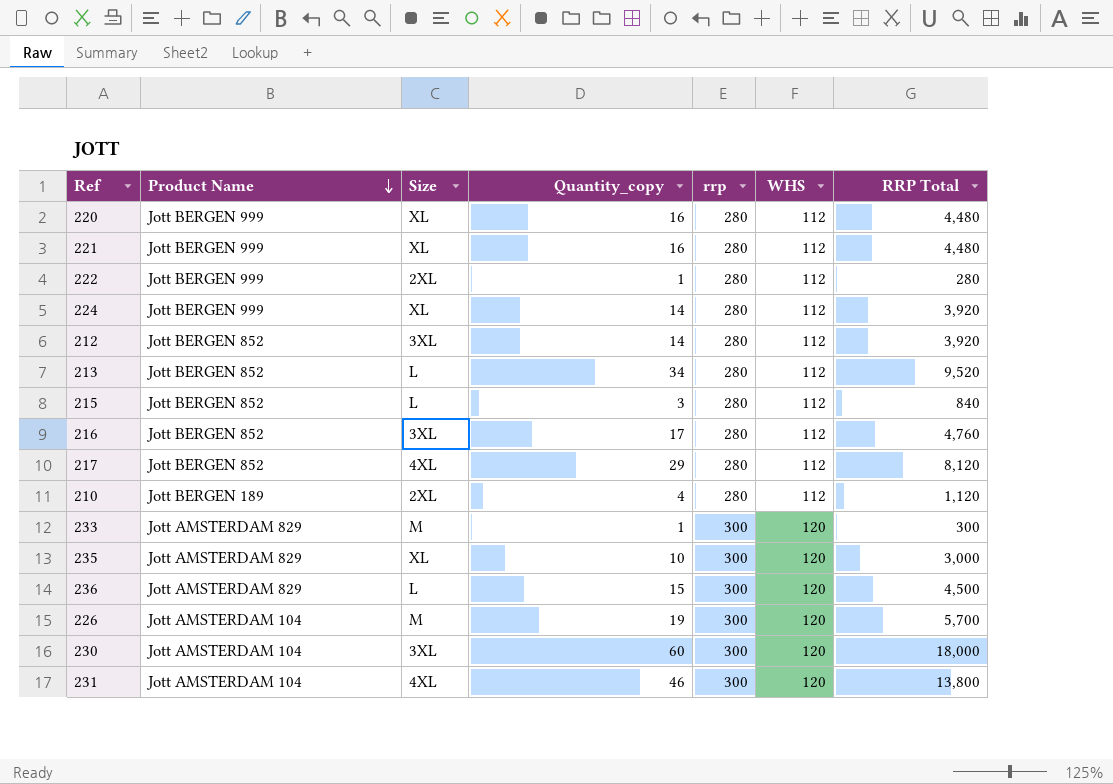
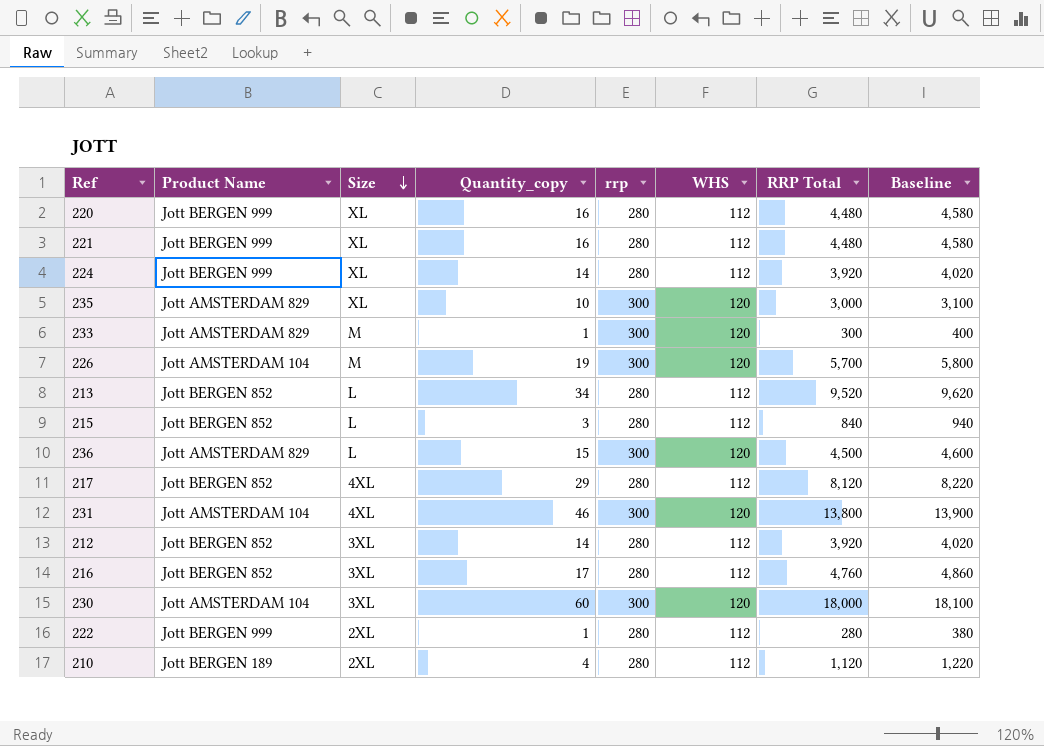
row order: Product Name descending -> Size descending
column Baseline | formula: none -> [RRP Total] + 100

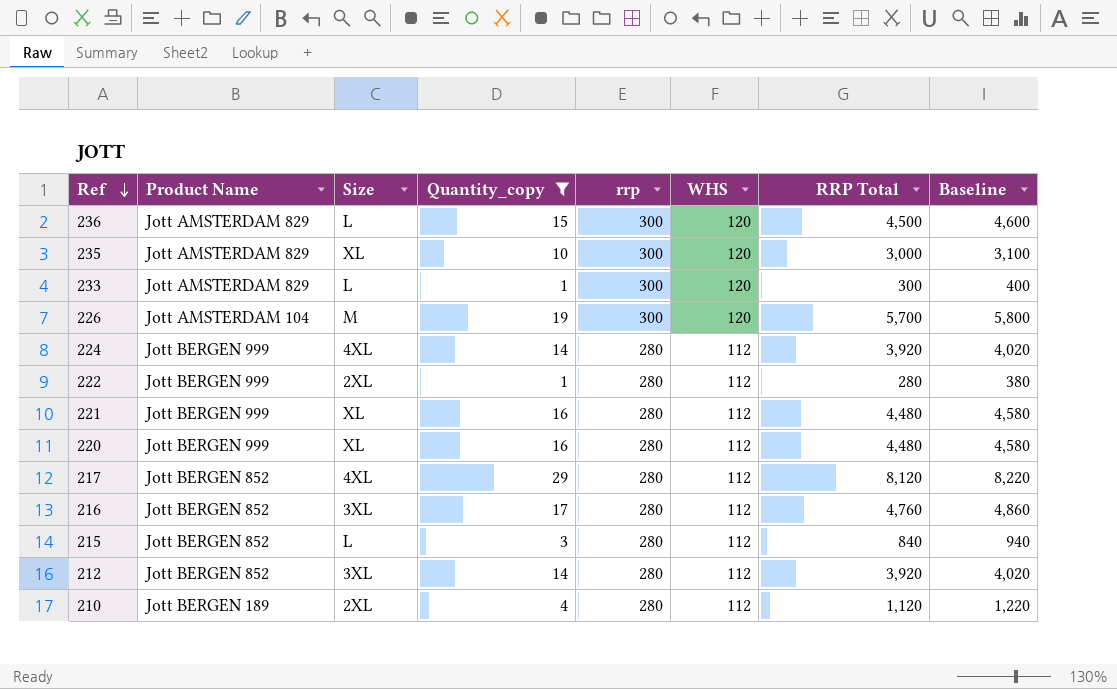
filter: none -> Quantity_copy <= 29
row order: Size descending -> Ref descending
233 | Size: M -> L
224 | Size: XL -> 4XL

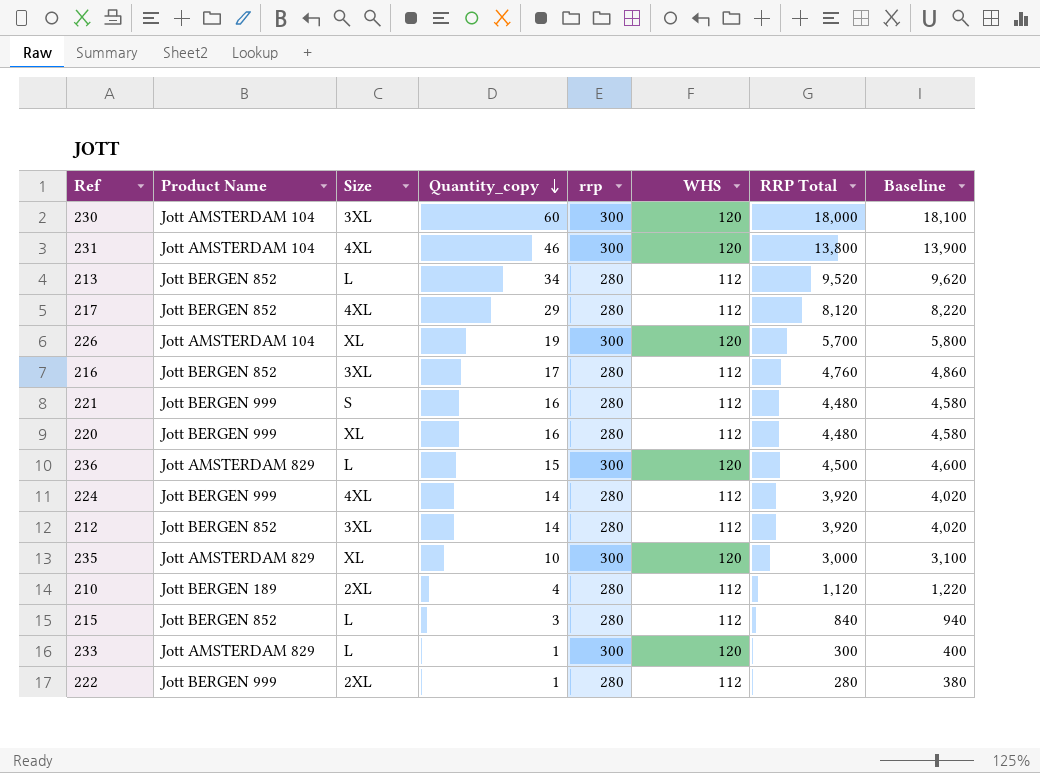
filter: Quantity_copy <= 29 -> none
row order: Ref descending -> Quantity_copy descending
226 | Size: M -> XL
221 | Size: XL -> S

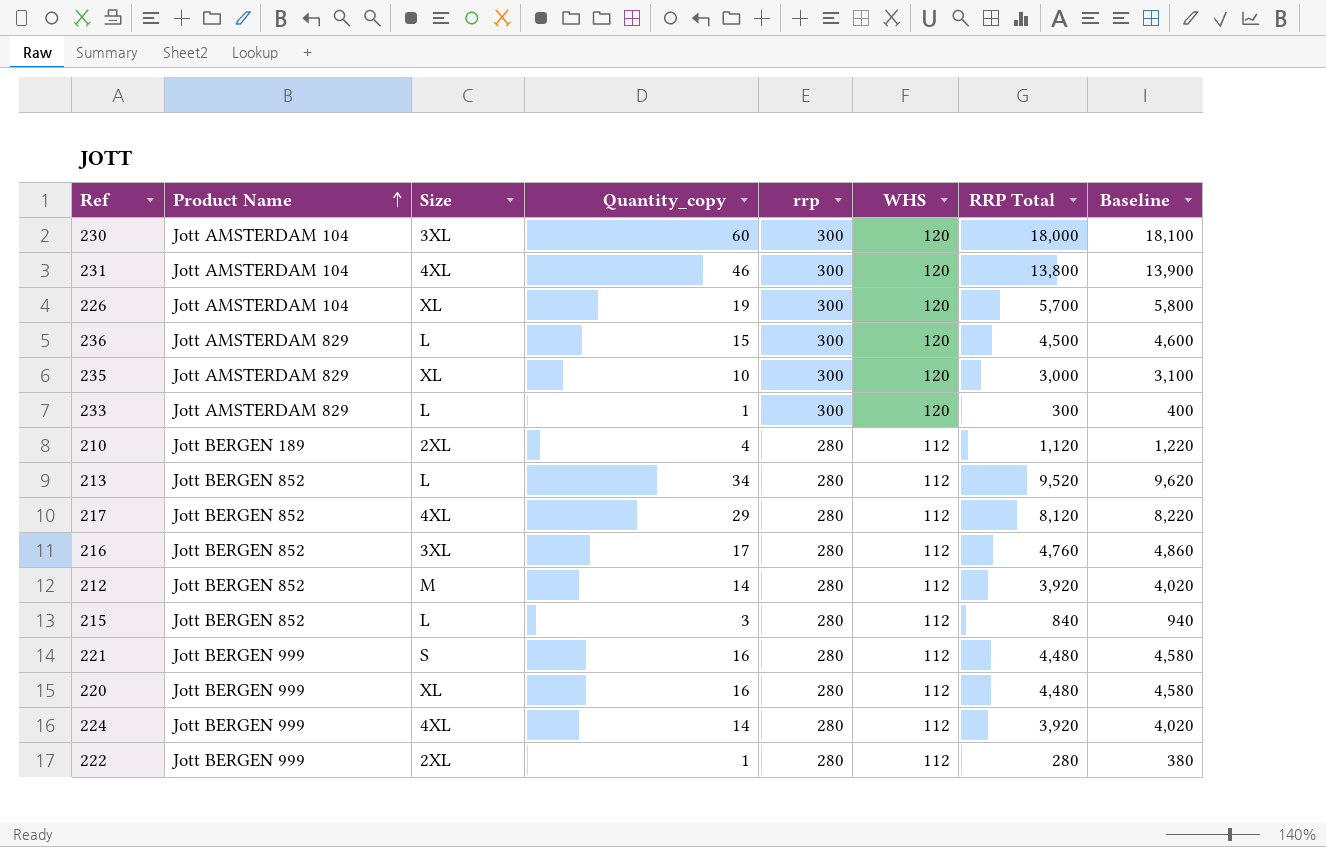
row order: Quantity_copy descending -> Product Name ascending
212 | Size: 3XL -> M

